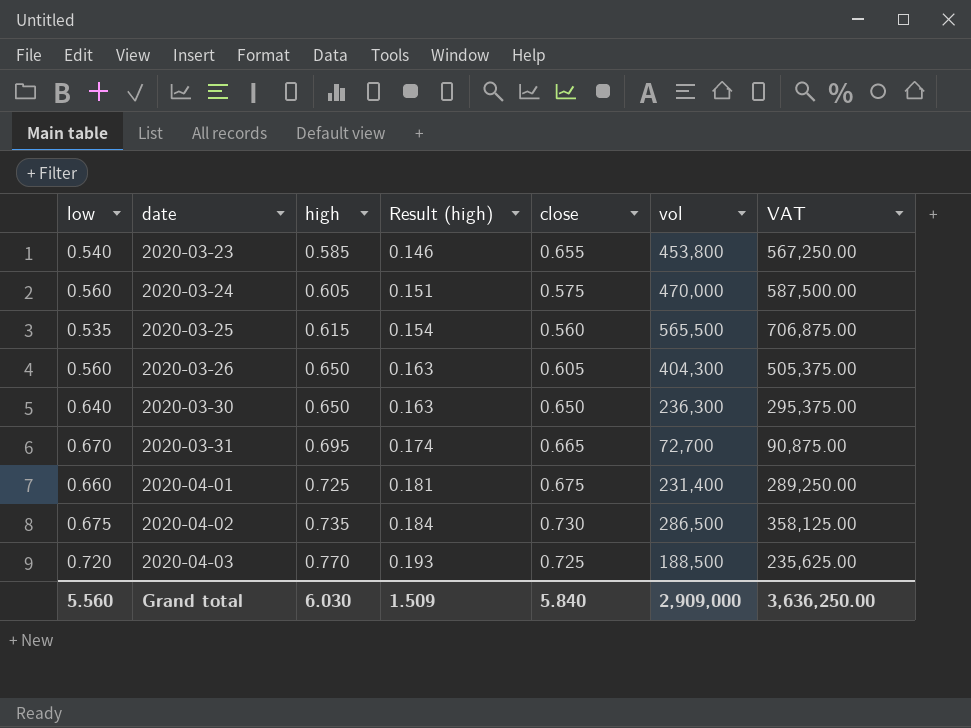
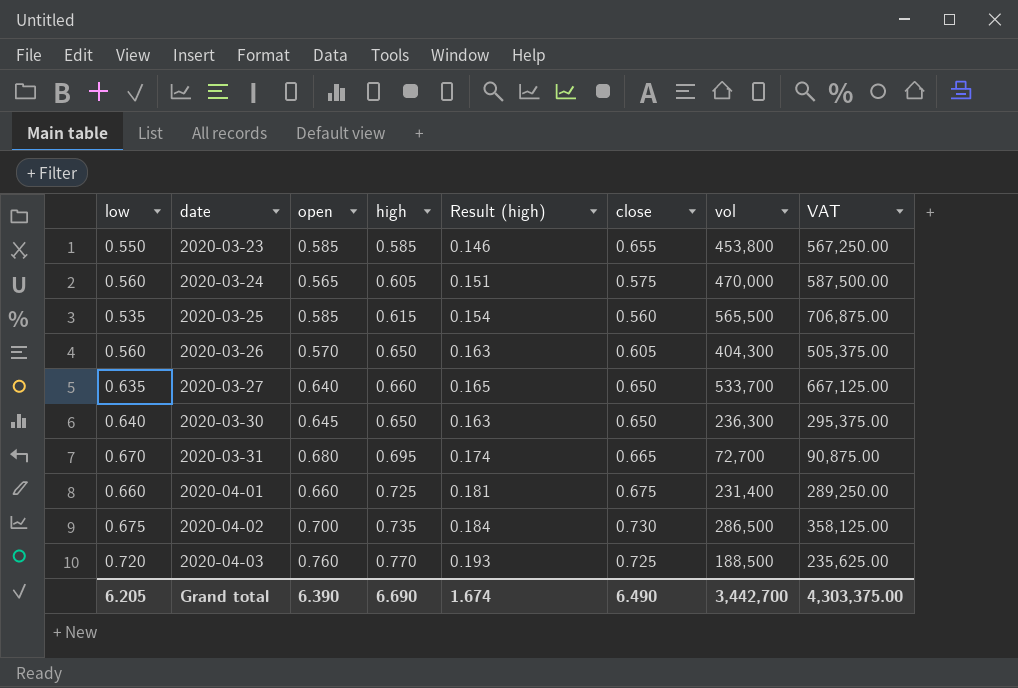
column open | position: none -> 3
2020-03-23 | low: 0.540 -> 0.550
row 2020-03-27: none -> 0.635 | 0.640 | 0.660 | 0.165 | 0.650 | 533,700 | 667,125.00
Grand total | low: 5.560 -> 6.205
Grand total | high: 6.030 -> 6.690
Grand total | Result (high): 1.509 -> 1.674
Grand total | close: 5.840 -> 6.490
Grand total | vol: 2,909,000 -> 3,442,700
Grand total | VAT: 3,636,250.00 -> 4,303,375.00

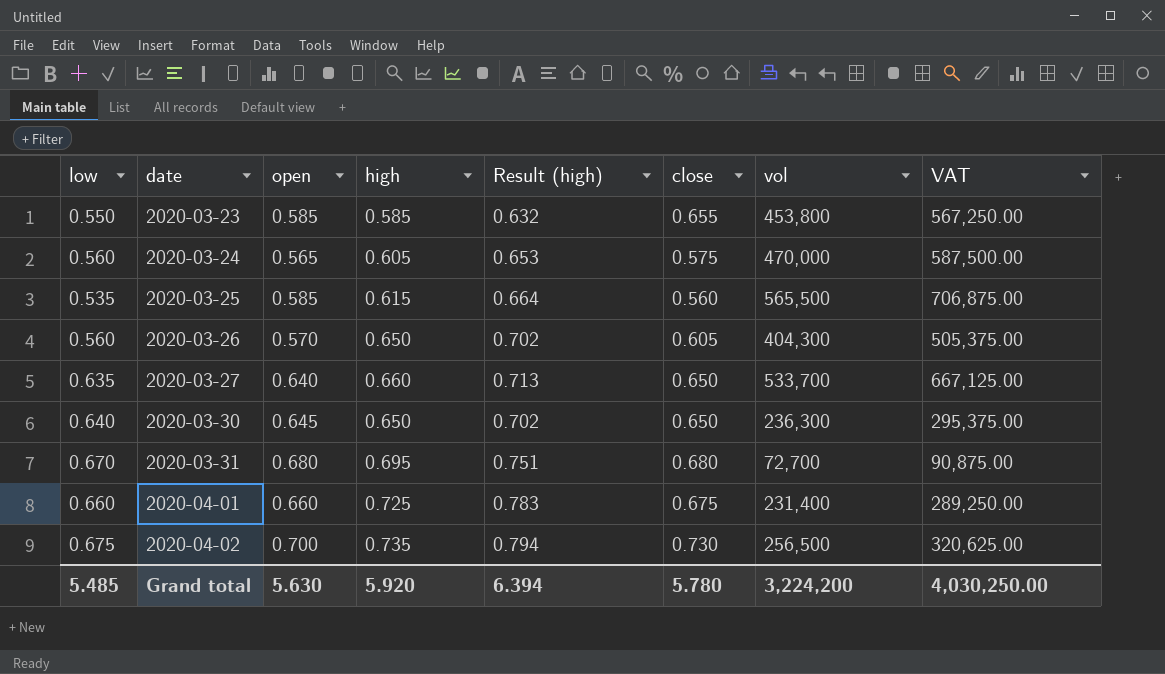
column Result (high) | formula: [high] * 0.25 -> [high] * 1.08
row 2020-04-03: 0.720 | 0.760 | 0.770 | 0.193 | 0.725 | 188,500 | 235,625.00 -> none
2020-03-31 | close: 0.665 -> 0.680
2020-04-02 | vol: 286,500 -> 256,500
2020-04-02 | VAT: 358,125.00 -> 320,625.00
Grand total | low: 6.205 -> 5.485
Grand total | open: 6.390 -> 5.630
Grand total | high: 6.690 -> 5.920
Grand total | Result (high): 1.674 -> 6.394
Grand total | close: 6.490 -> 5.780
Grand total | vol: 3,442,700 -> 3,224,200
Grand total | VAT: 4,303,375.00 -> 4,030,250.00

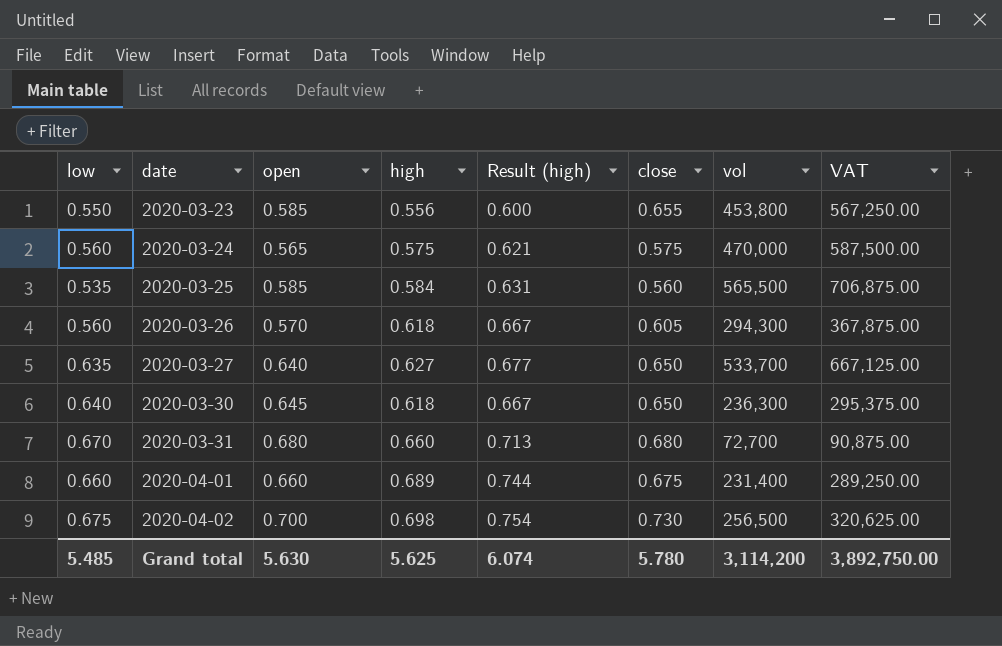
2020-03-23 | high: 0.585 -> 0.556
2020-03-23 | Result (high): 0.632 -> 0.600
2020-03-24 | high: 0.605 -> 0.575
2020-03-24 | Result (high): 0.653 -> 0.621
2020-03-25 | high: 0.615 -> 0.584
2020-03-25 | Result (high): 0.664 -> 0.631
2020-03-26 | high: 0.650 -> 0.618
2020-03-26 | Result (high): 0.702 -> 0.667
2020-03-26 | vol: 404,300 -> 294,300
2020-03-26 | VAT: 505,375.00 -> 367,875.00
2020-03-27 | high: 0.660 -> 0.627
2020-03-27 | Result (high): 0.713 -> 0.677
2020-03-30 | high: 0.650 -> 0.618
2020-03-30 | Result (high): 0.702 -> 0.667
2020-03-31 | high: 0.695 -> 0.660
2020-03-31 | Result (high): 0.751 -> 0.713
2020-04-01 | high: 0.725 -> 0.689
2020-04-01 | Result (high): 0.783 -> 0.744
2020-04-02 | high: 0.735 -> 0.698
2020-04-02 | Result (high): 0.794 -> 0.754
Grand total | high: 5.920 -> 5.625
Grand total | Result (high): 6.394 -> 6.074
Grand total | vol: 3,224,200 -> 3,114,200
Grand total | VAT: 4,030,250.00 -> 3,892,750.00

